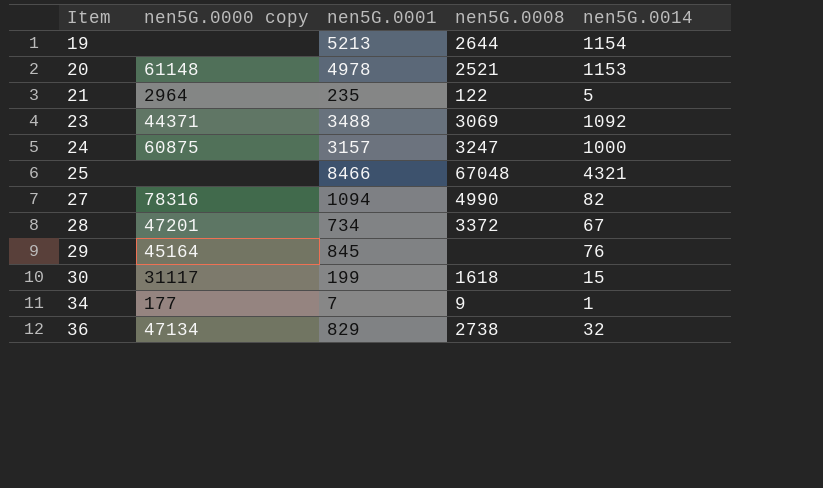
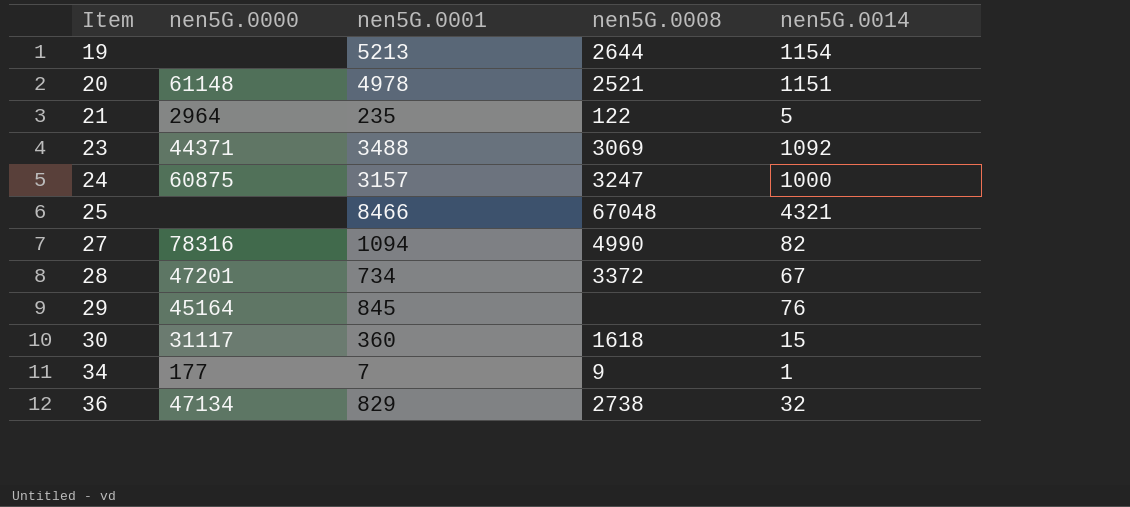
column name: nen5G.0000 copy -> nen5G.0000
20 | nen5G.0014: 1153 -> 1151
30 | nen5G.0001: 199 -> 360

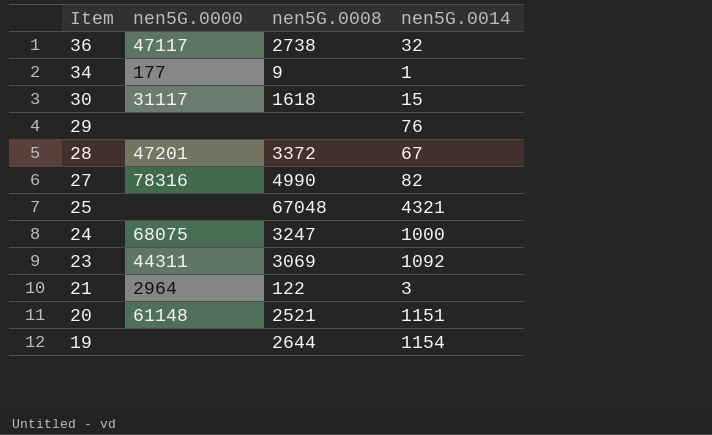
row order: Item ascending -> Item descending
column nen5G.0001 | position: 3 -> none
36 | nen5G.0000: 47134 -> 47117
29 | nen5G.0000: 45164 -> none
24 | nen5G.0000: 60875 -> 68075
23 | nen5G.0000: 44371 -> 44311
21 | nen5G.0014: 5 -> 3

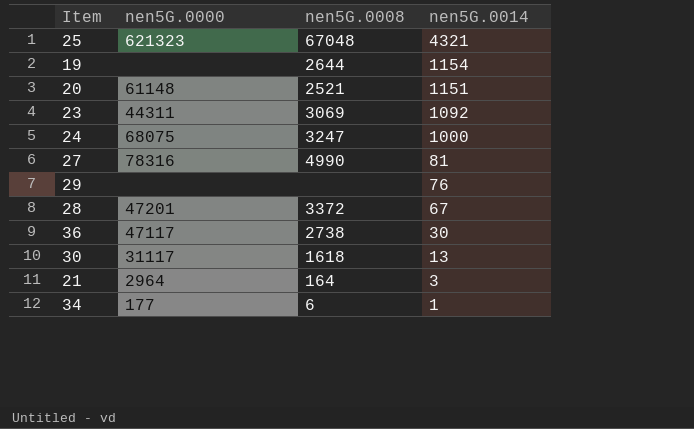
row order: Item descending -> nen5G.0014 descending
25 | nen5G.0000: none -> 621323
27 | nen5G.0014: 82 -> 81
36 | nen5G.0014: 32 -> 30
30 | nen5G.0014: 15 -> 13
21 | nen5G.0008: 122 -> 164
34 | nen5G.0008: 9 -> 6

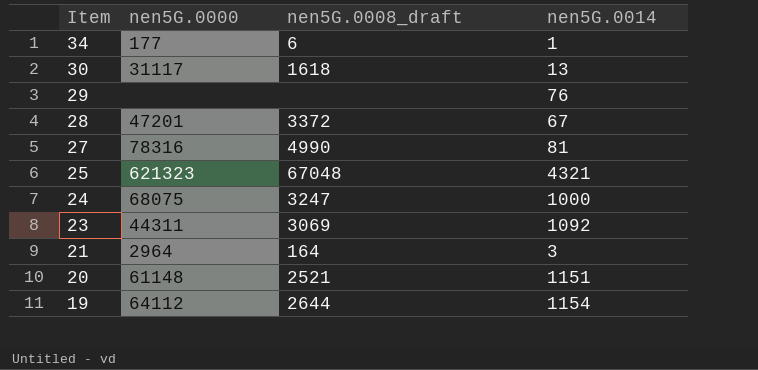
row order: nen5G.0014 descending -> Item descending
column name: nen5G.0008 -> nen5G.0008_draft
row 36: 47117 | 2738 | 30 -> none
19 | nen5G.0000: none -> 64112

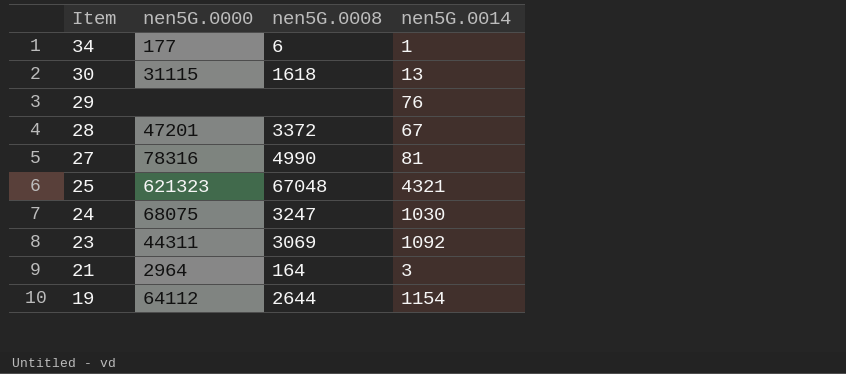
column name: nen5G.0008_draft -> nen5G.0008
row 20: 61148 | 2521 | 1151 -> none
30 | nen5G.0000: 31117 -> 31115
24 | nen5G.0014: 1000 -> 1030

